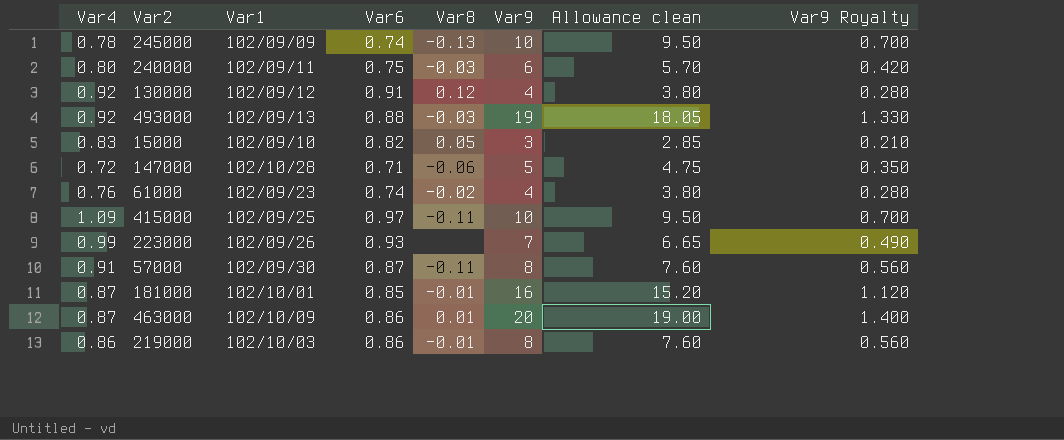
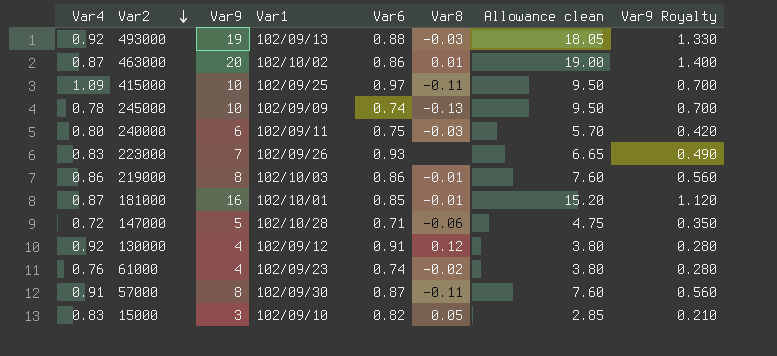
row order: none -> Var2 descending
column Var9 | position: 6 -> 3
463000 | Var1: 102/10/09 -> 102/10/02
223000 | Var4: 0.99 -> 0.83

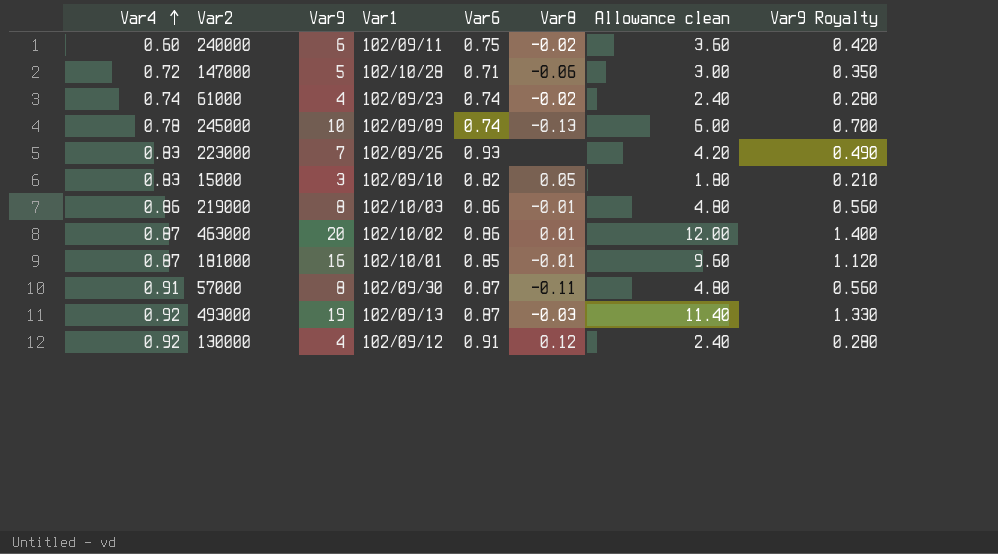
row order: Var2 descending -> Var4 ascending
column Allowance clean | formula: [Var9] * 0.95 -> [Var9] * 0.6
row 415000: 1.09 | 10 | 102/09/25 | 0.97 | -0.11 | 9.50 | 0.700 -> none
240000 | Var4: 0.80 -> 0.60
240000 | Var8: -0.03 -> -0.02
61000 | Var4: 0.76 -> 0.74
493000 | Var6: 0.88 -> 0.87

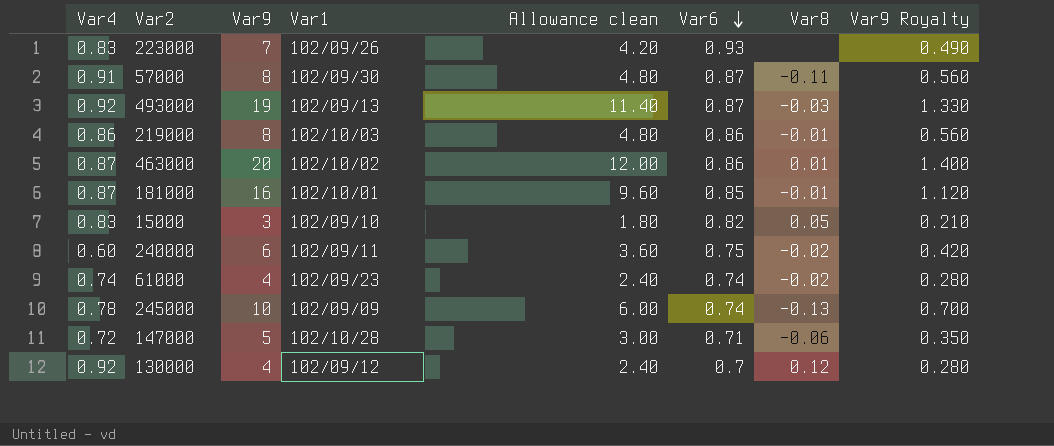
row order: Var4 ascending -> Var6 descending
column Allowance clean | position: 7 -> 5
130000 | Var6: 0.91 -> 0.7

